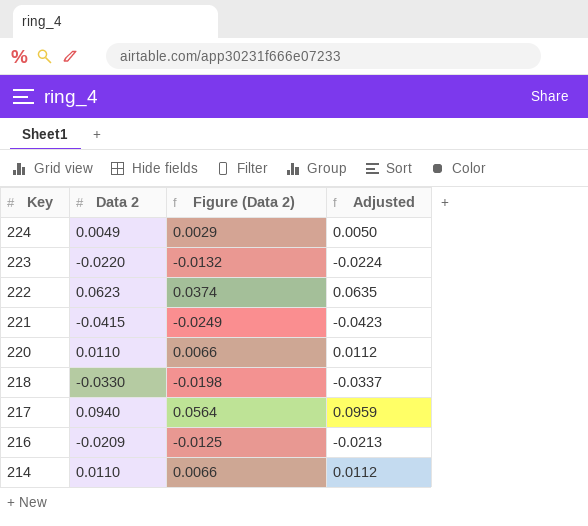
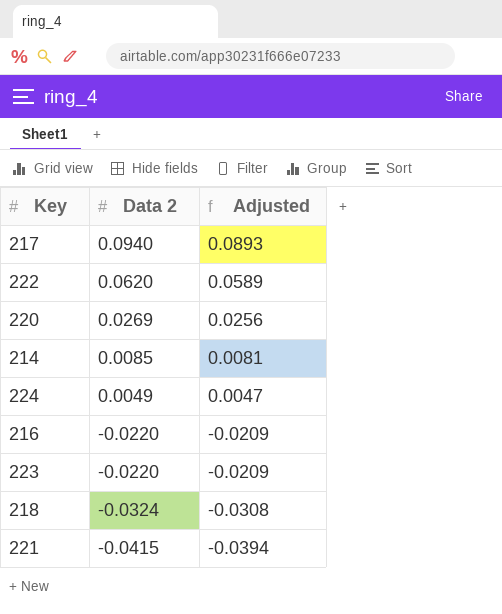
row order: Key descending -> Data 2 descending
column Figure (Data 2) | formula: [Data 2] * 0.6 -> none
column Adjusted | formula: [Data 2] * 1.02 -> [Data 2] * 0.95
222 | Data 2: 0.0623 -> 0.0620
220 | Data 2: 0.0110 -> 0.0269
214 | Data 2: 0.0110 -> 0.0085
216 | Data 2: -0.0209 -> -0.0220
218 | Data 2: -0.0330 -> -0.0324

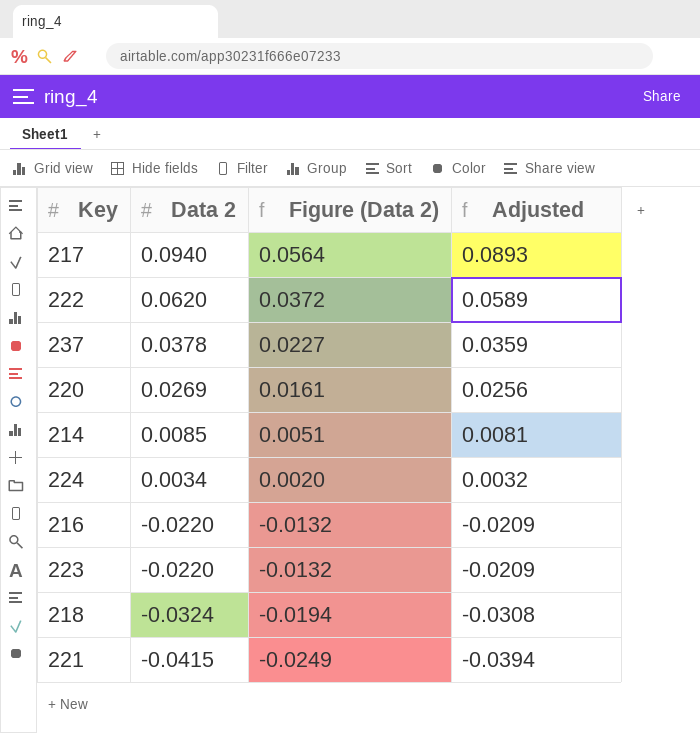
column Figure (Data 2) | formula: none -> [Data 2] * 0.6
row 237: none -> 0.0378 | 0.0227 | 0.0359
224 | Data 2: 0.0049 -> 0.0034
224 | Adjusted: 0.0047 -> 0.0032

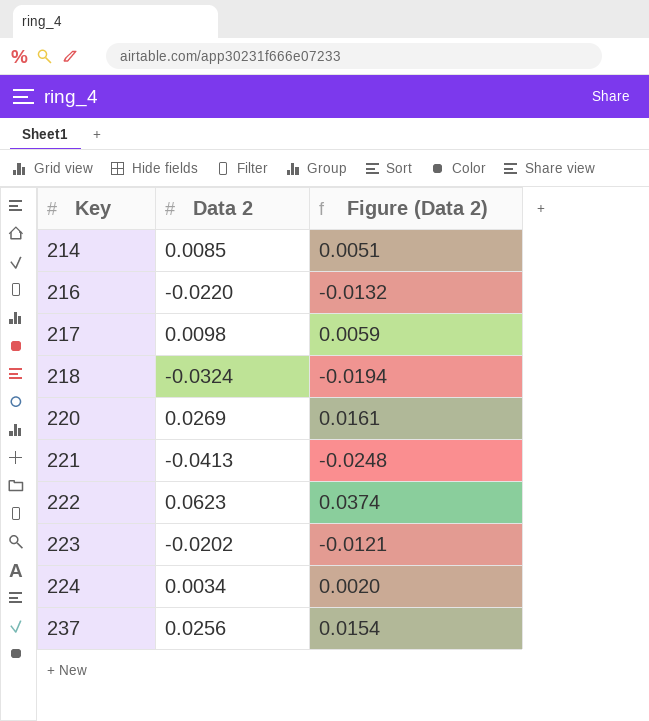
row order: Data 2 descending -> Key ascending
column Adjusted | formula: [Data 2] * 0.95 -> none
217 | Data 2: 0.0940 -> 0.0098
217 | Figure (Data 2): 0.0564 -> 0.0059
221 | Data 2: -0.0415 -> -0.0413
221 | Figure (Data 2): -0.0249 -> -0.0248
222 | Data 2: 0.0620 -> 0.0623
222 | Figure (Data 2): 0.0372 -> 0.0374
223 | Data 2: -0.0220 -> -0.0202
223 | Figure (Data 2): -0.0132 -> -0.0121
237 | Data 2: 0.0378 -> 0.0256
237 | Figure (Data 2): 0.0227 -> 0.0154

